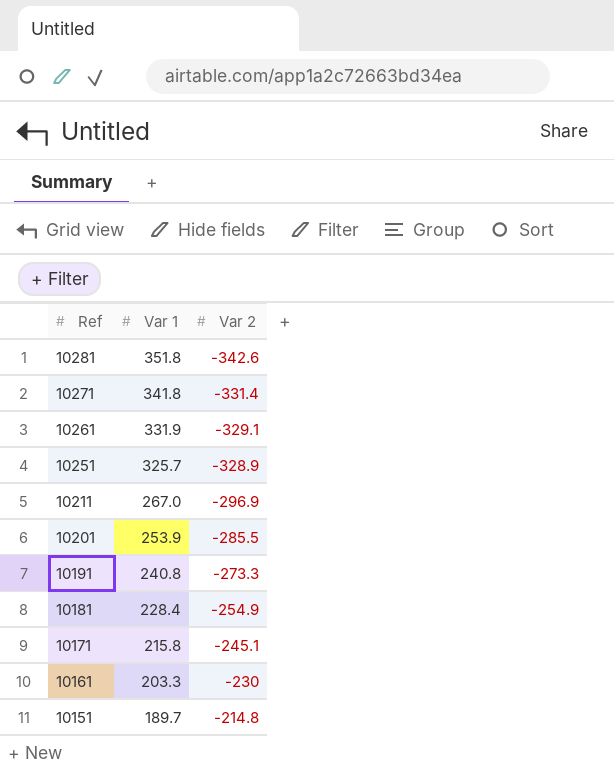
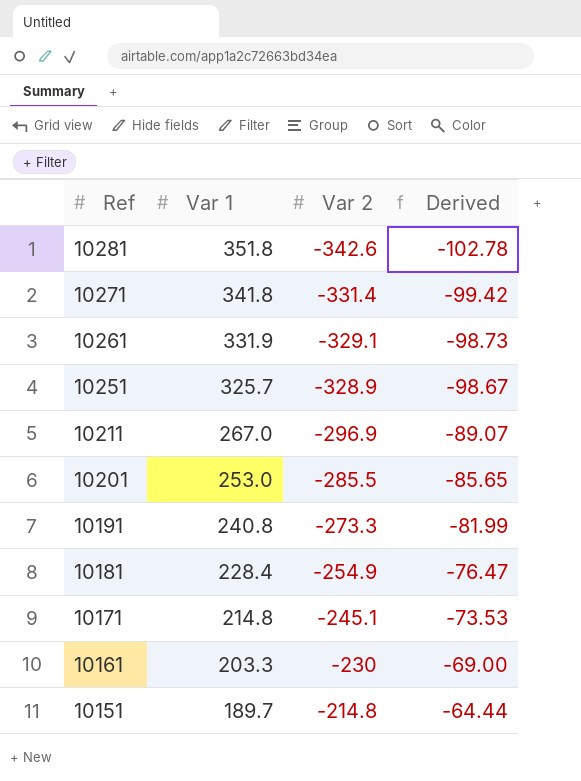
column Derived | formula: none -> [Var 2] * 0.3
10201 | Var 1: 253.9 -> 253.0
10171 | Var 1: 215.8 -> 214.8

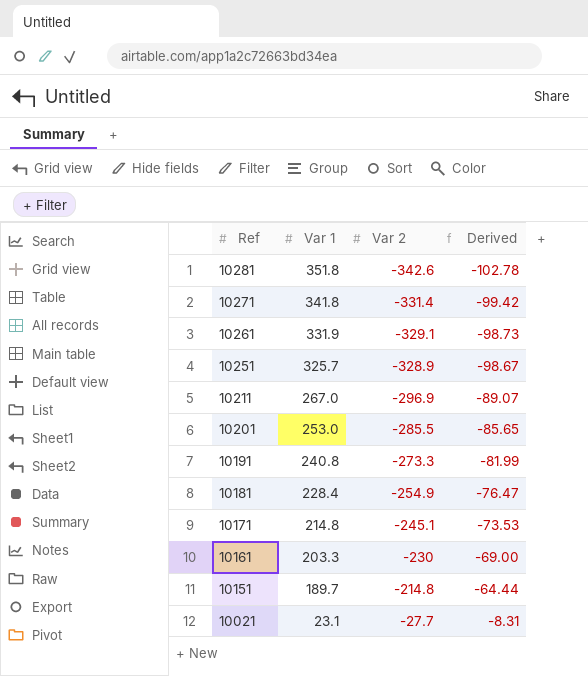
row 10021: none -> 23.1 | -27.7 | -8.31

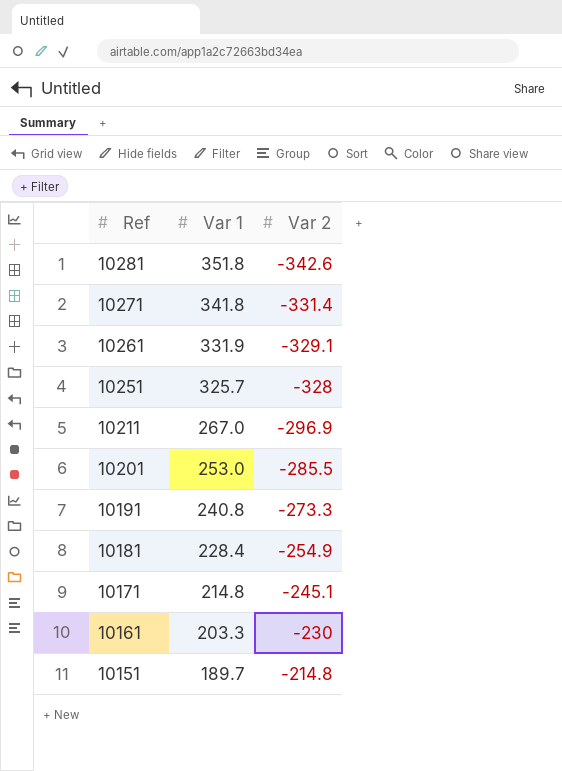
column Derived | formula: [Var 2] * 0.3 -> none
row 10021: 23.1 | -27.7 | -8.31 -> none
10251 | Var 2: -328.9 -> -328

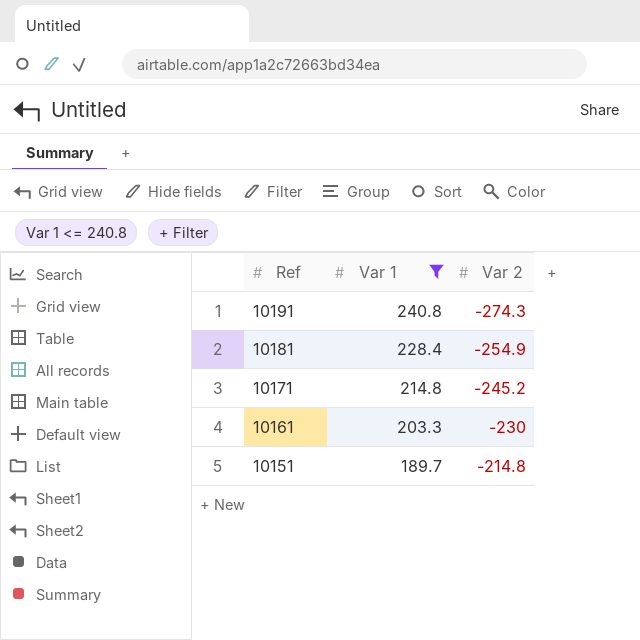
filter: none -> Var 1 <= 240.8
10191 | Var 2: -273.3 -> -274.3
10171 | Var 2: -245.1 -> -245.2

